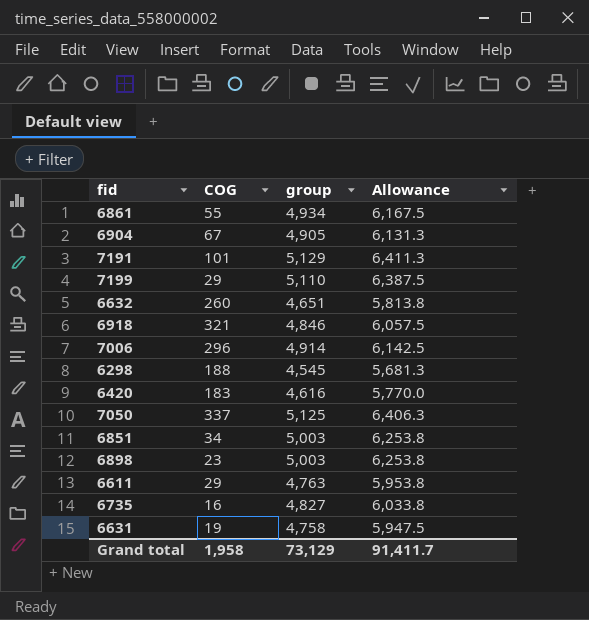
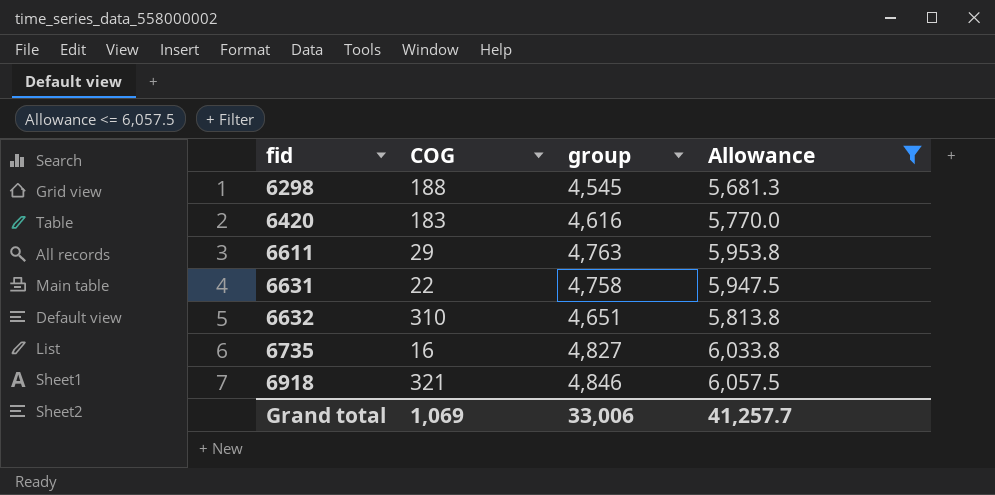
filter: none -> Allowance <= 6,057.5
row order: none -> fid ascending
6631 | COG: 19 -> 22
6632 | COG: 260 -> 310
Grand total | COG: 1,958 -> 1,069
Grand total | group: 73,129 -> 33,006
Grand total | Allowance: 91,411.7 -> 41,257.7

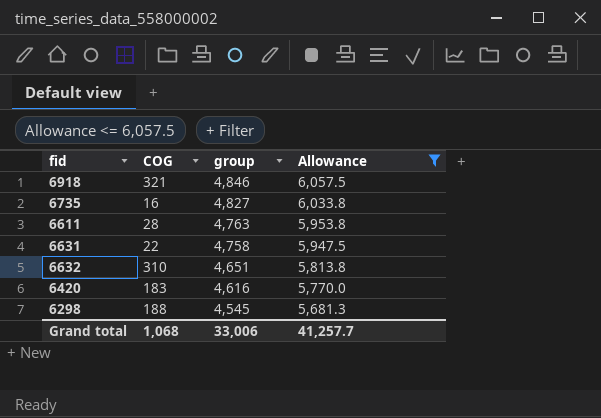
row order: fid ascending -> group descending
6611 | COG: 29 -> 28
Grand total | COG: 1,069 -> 1,068

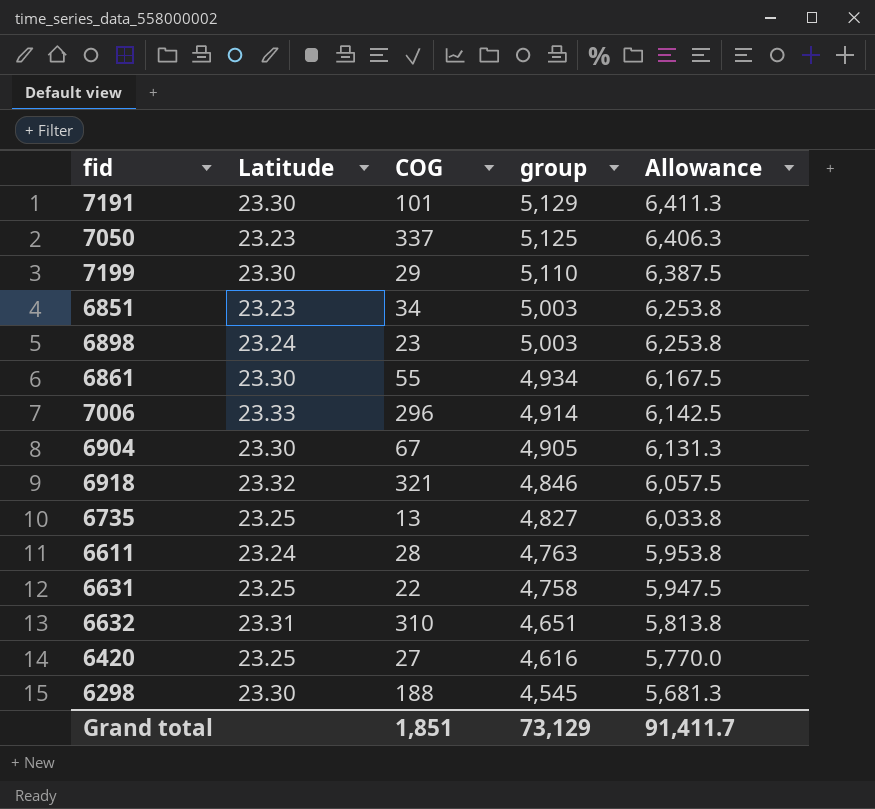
filter: Allowance <= 6,057.5 -> none
column Latitude | position: none -> 2
6735 | COG: 16 -> 13
6420 | COG: 183 -> 27
Grand total | COG: 1,068 -> 1,851
Grand total | group: 33,006 -> 73,129
Grand total | Allowance: 41,257.7 -> 91,411.7

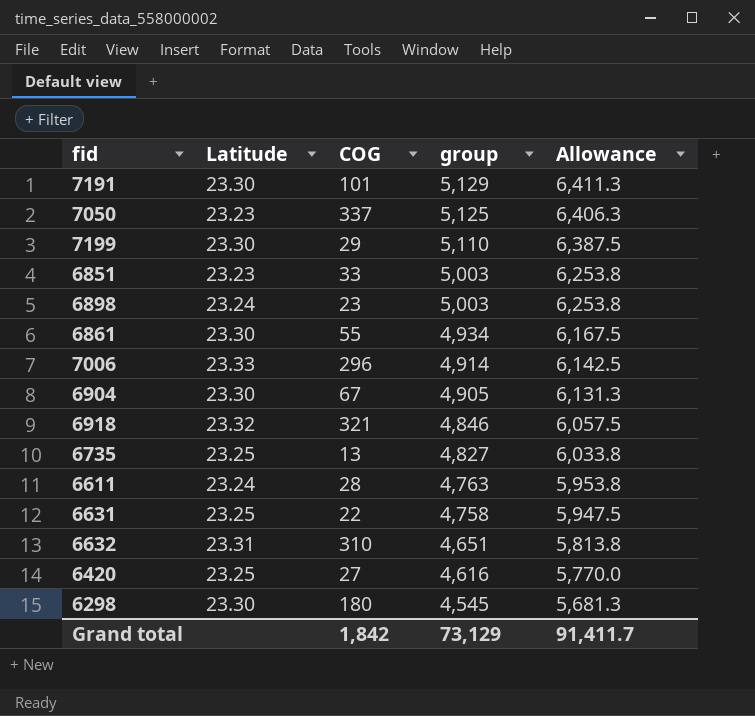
6851 | COG: 34 -> 33
6298 | COG: 188 -> 180
Grand total | COG: 1,851 -> 1,842

